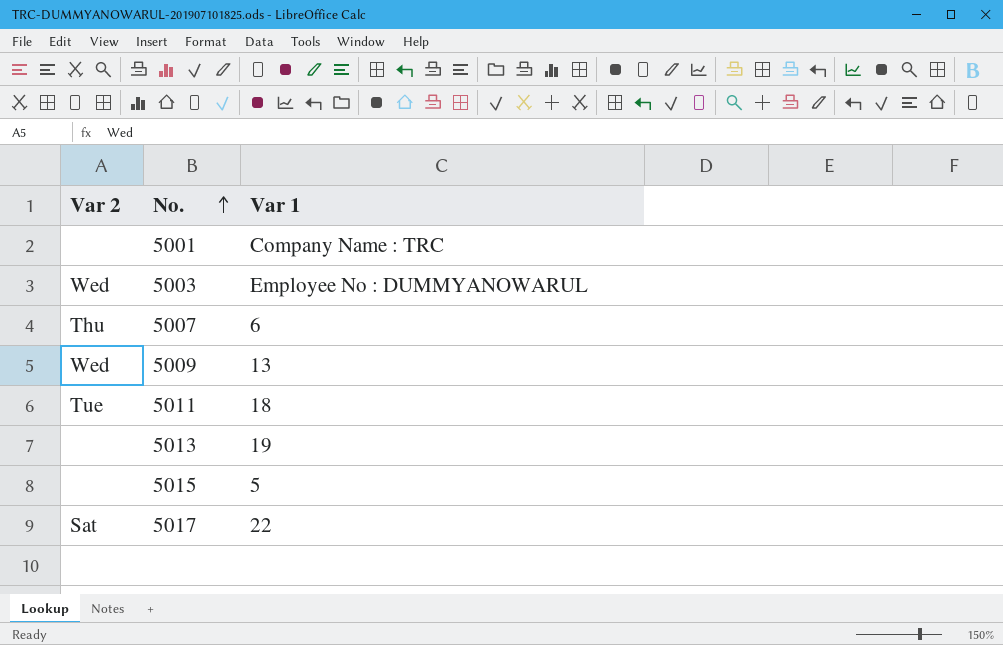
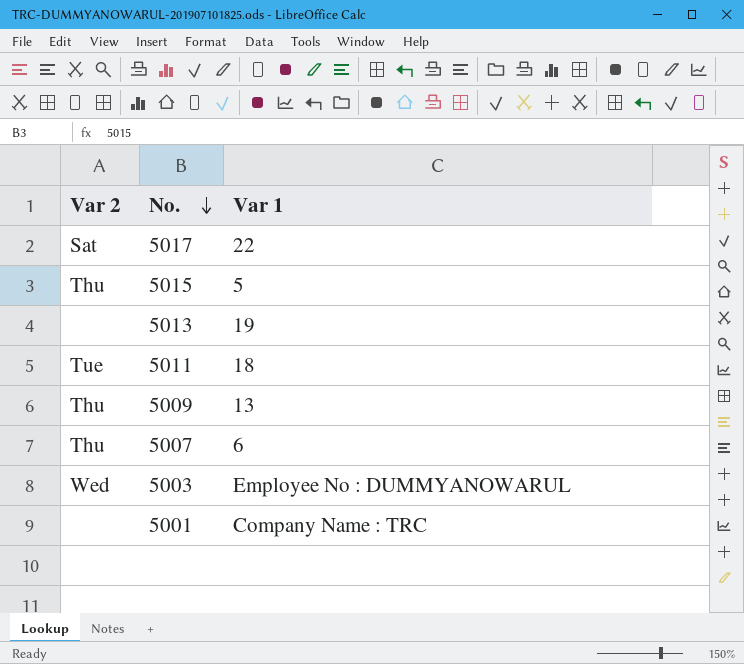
row order: No. ascending -> No. descending
5015 | Var 2: none -> Thu
5009 | Var 2: Wed -> Thu

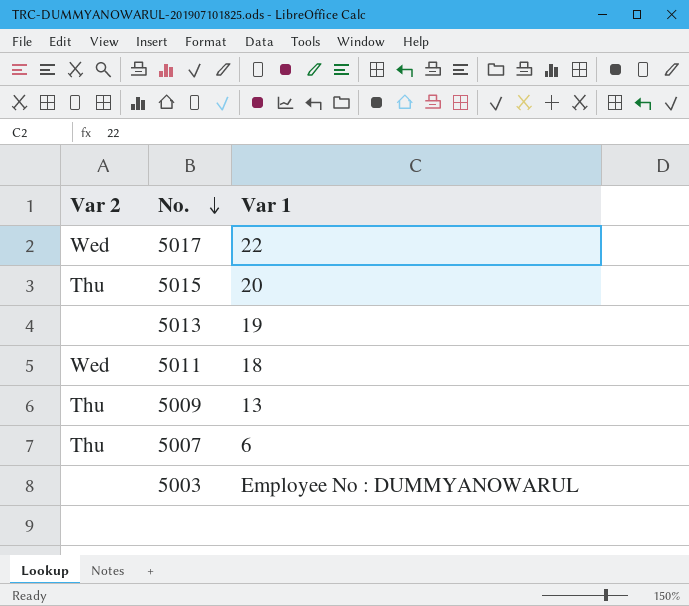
row 5001: none | Company Name : TRC -> none
5017 | Var 2: Sat -> Wed
5015 | Var 1: 5 -> 20
5011 | Var 2: Tue -> Wed
5003 | Var 2: Wed -> none

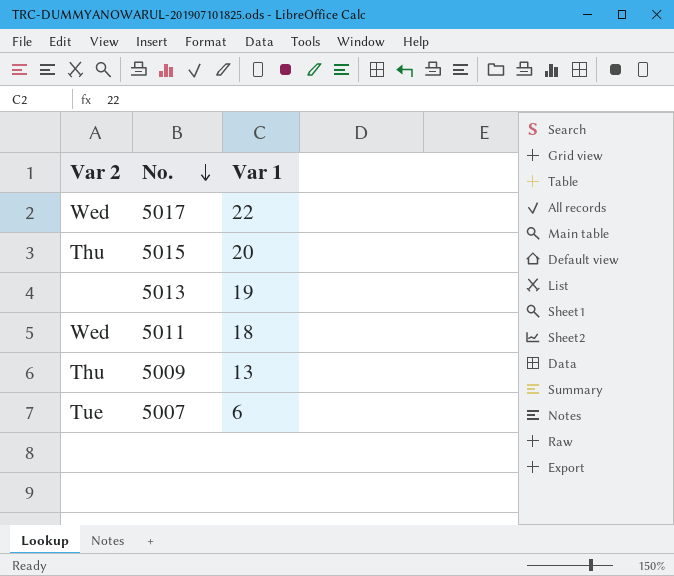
row 5003: none | Employee No : DUMMYANOWARUL -> none
5007 | Var 2: Thu -> Tue

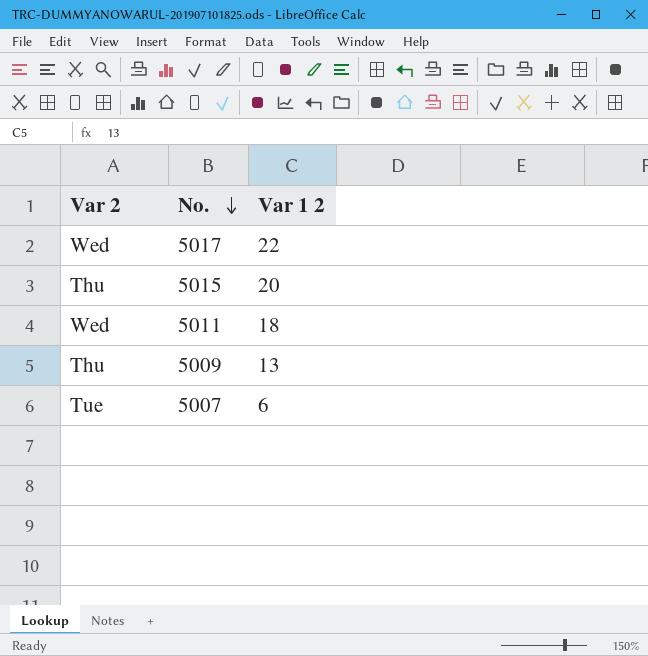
column name: Var 1 -> Var 1 2
row 5013: none | 19 -> none

